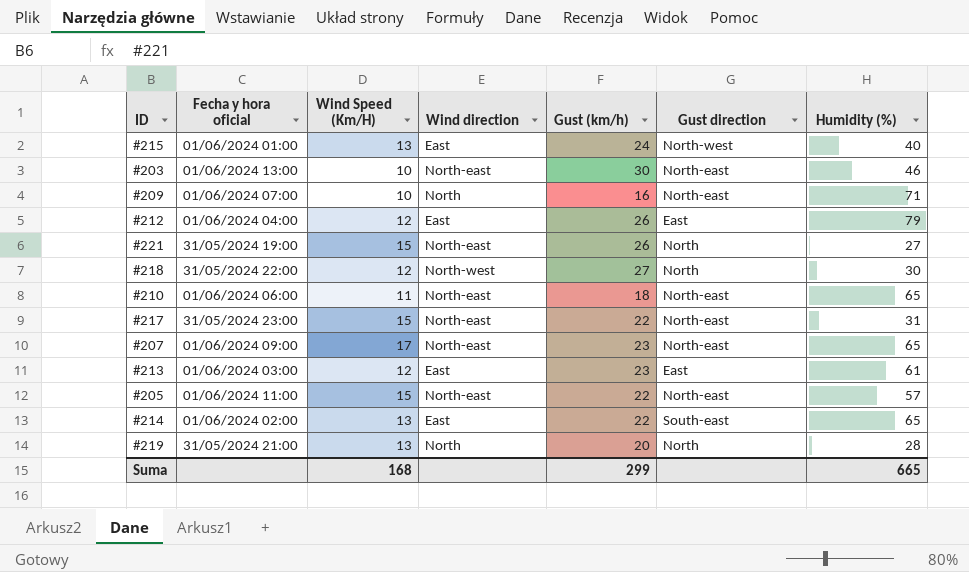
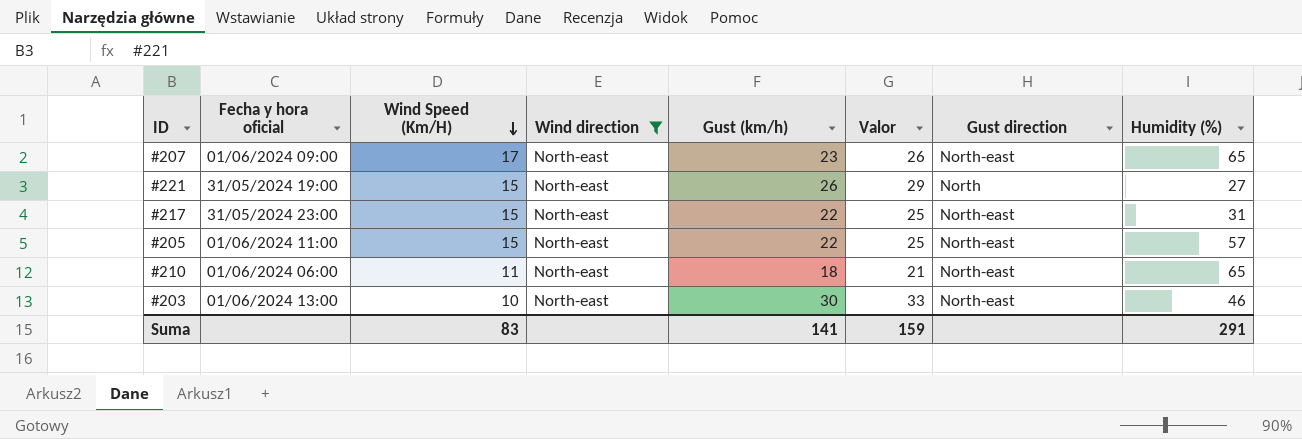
filter: none -> Wind direction = North-east
row order: none -> Wind Speed (Km/H) descending
column Valor | formula: none -> [Gust (km/h)] + 3
Suma | Wind Speed (Km/H): 168 -> 83
Suma | Gust (km/h): 299 -> 141
Suma | Humidity (%): 665 -> 291

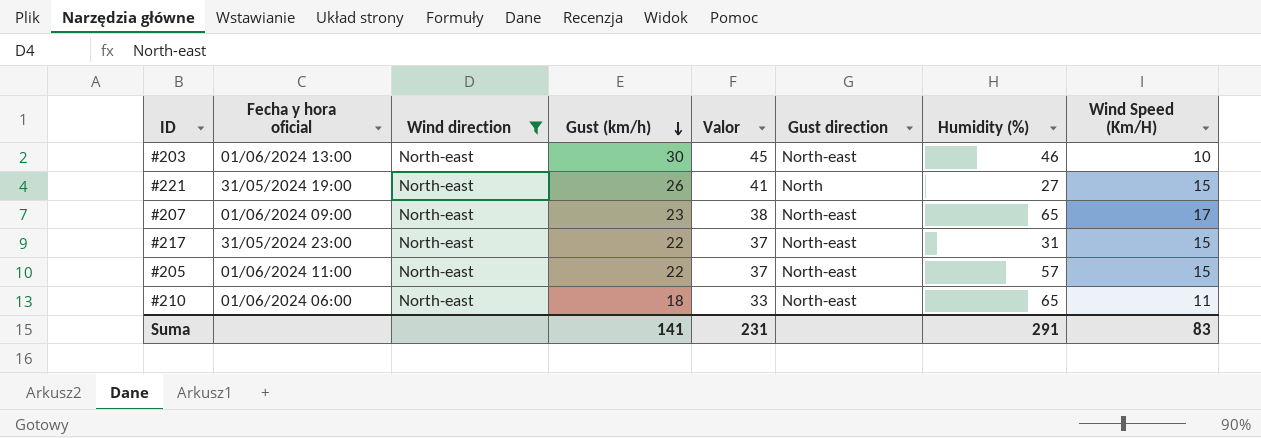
row order: Wind Speed (Km/H) descending -> Gust (km/h) descending
column Valor | formula: [Gust (km/h)] + 3 -> [Gust (km/h)] + 15
column Wind Speed (Km/H) | position: 3 -> 8
Suma | Valor: 159 -> 231

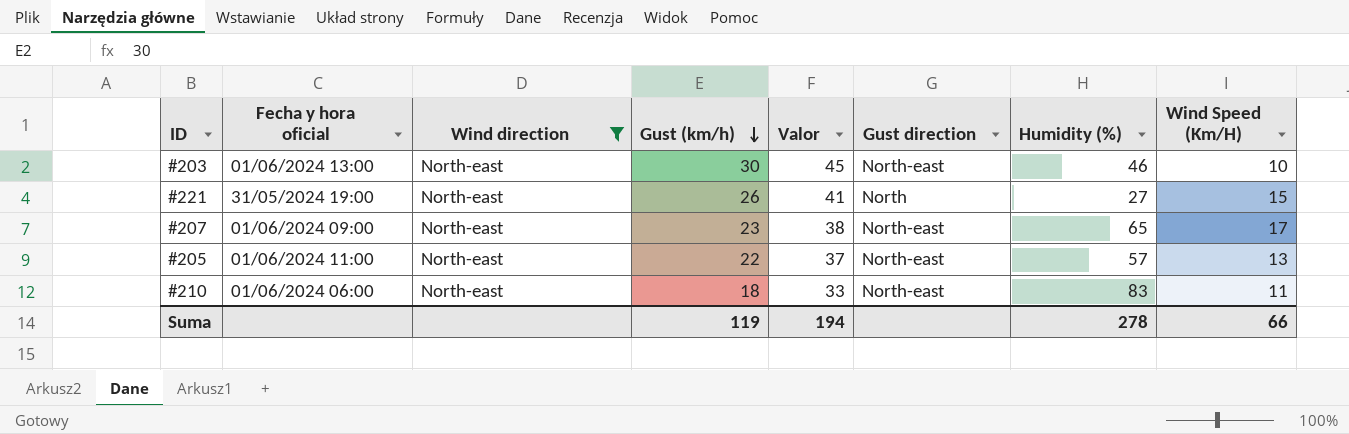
row #217: 31/05/2024 23:00 | North-east | 22 | 37 | North-east | 31 | 15 -> none
#205 | Wind Speed (Km/H): 15 -> 13
#210 | Humidity (%): 65 -> 83
Suma | Gust (km/h): 141 -> 119
Suma | Valor: 231 -> 194
Suma | Humidity (%): 291 -> 278
Suma | Wind Speed (Km/H): 83 -> 66

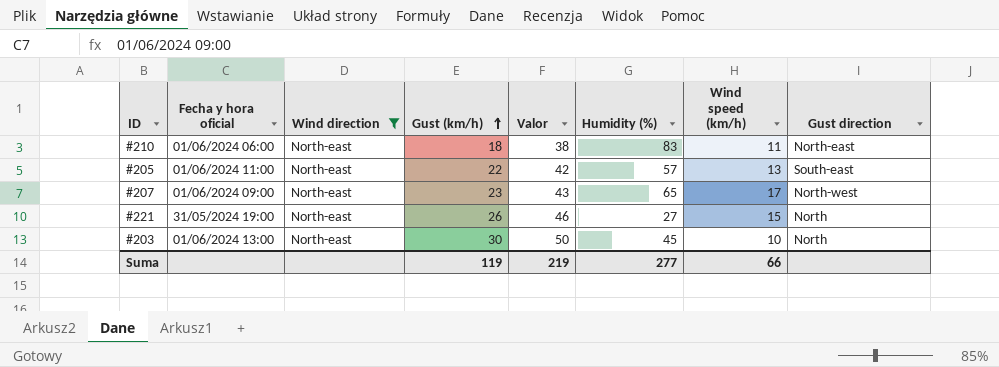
row order: Gust (km/h) descending -> Gust (km/h) ascending
column Valor | formula: [Gust (km/h)] + 15 -> [Gust (km/h)] + 20
column name: Wind Speed (Km/H) -> Wind speed (km/h)
column Gust direction | position: 6 -> 8
#205 | Gust direction: North-east -> South-east
#207 | Gust direction: North-east -> North-west
#203 | Humidity (%): 46 -> 45
#203 | Gust direction: North-east -> North
Suma | Valor: 194 -> 219
Suma | Humidity (%): 278 -> 277

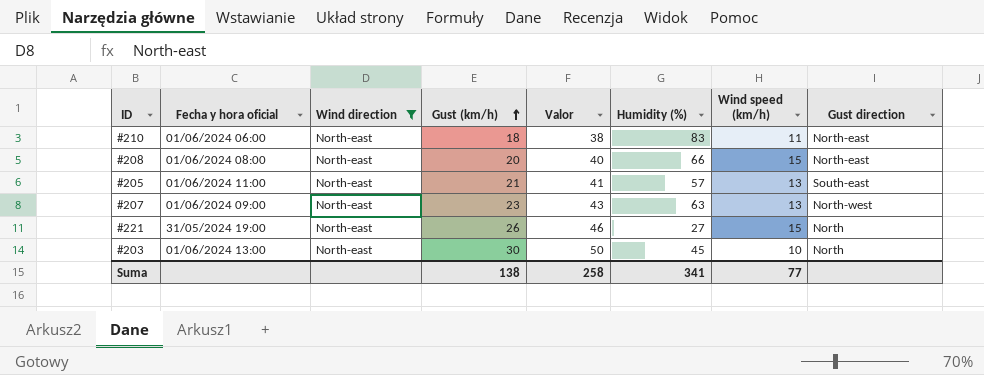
row #208: none -> 01/06/2024 08:00 | North-east | 20 | 40 | 66 | 15 | North-east
#205 | Gust (km/h): 22 -> 21
#205 | Valor: 42 -> 41
#207 | Humidity (%): 65 -> 63
#207 | Wind speed (km/h): 17 -> 13
Suma | Gust (km/h): 119 -> 138
Suma | Valor: 219 -> 258
Suma | Humidity (%): 277 -> 341
Suma | Wind speed (km/h): 66 -> 77

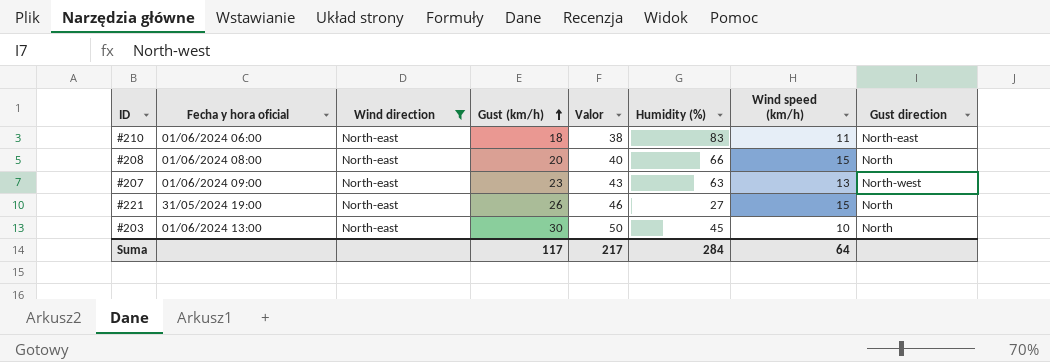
row #205: 01/06/2024 11:00 | North-east | 21 | 41 | 57 | 13 | South-east -> none
#208 | Gust direction: North-east -> North
Suma | Gust (km/h): 138 -> 117
Suma | Valor: 258 -> 217
Suma | Humidity (%): 341 -> 284
Suma | Wind speed (km/h): 77 -> 64

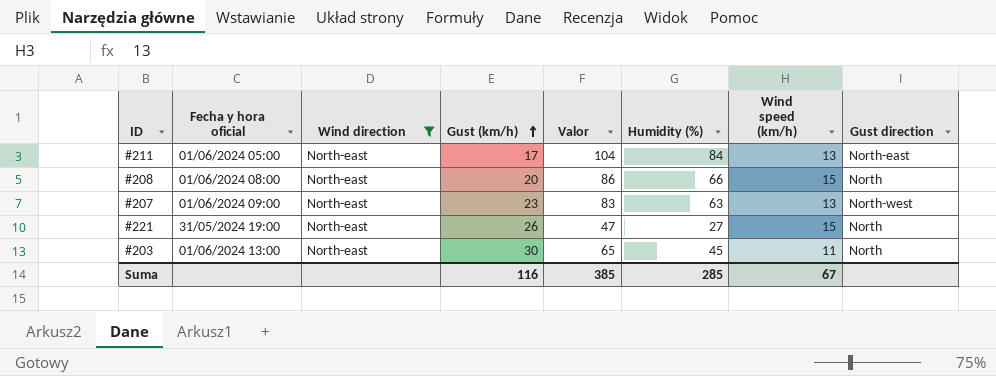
column Valor | formula: [Gust (km/h)] + 20 -> [Humidity (%)] + 20
row #210: 01/06/2024 06:00 | North-east | 18 | 38 | 83 | 11 | North-east -> none
row #211: none -> 01/06/2024 05:00 | North-east | 17 | 104 | 84 | 13 | North-east
#203 | Wind speed (km/h): 10 -> 11
Suma | Gust (km/h): 117 -> 116
Suma | Valor: 217 -> 385
Suma | Humidity (%): 284 -> 285
Suma | Wind speed (km/h): 64 -> 67

